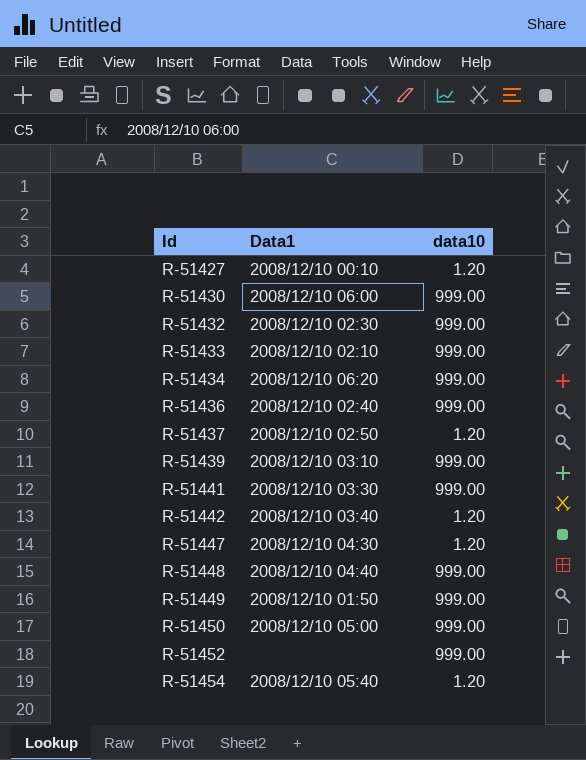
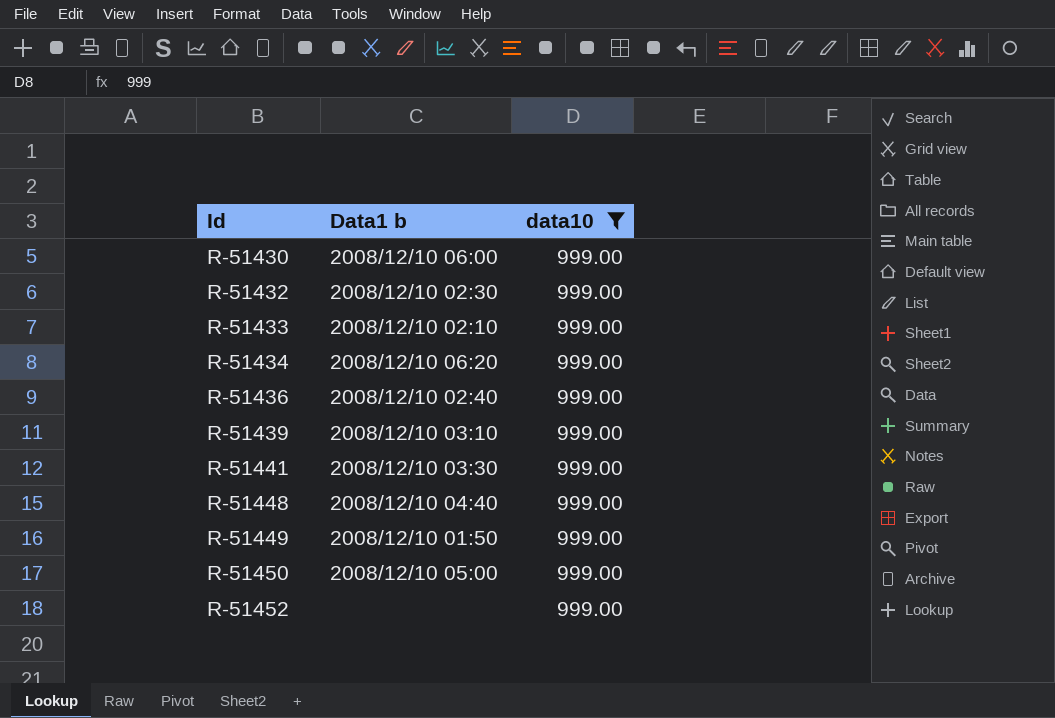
filter: none -> data10 = 999.00
column name: Data1 -> Data1 b

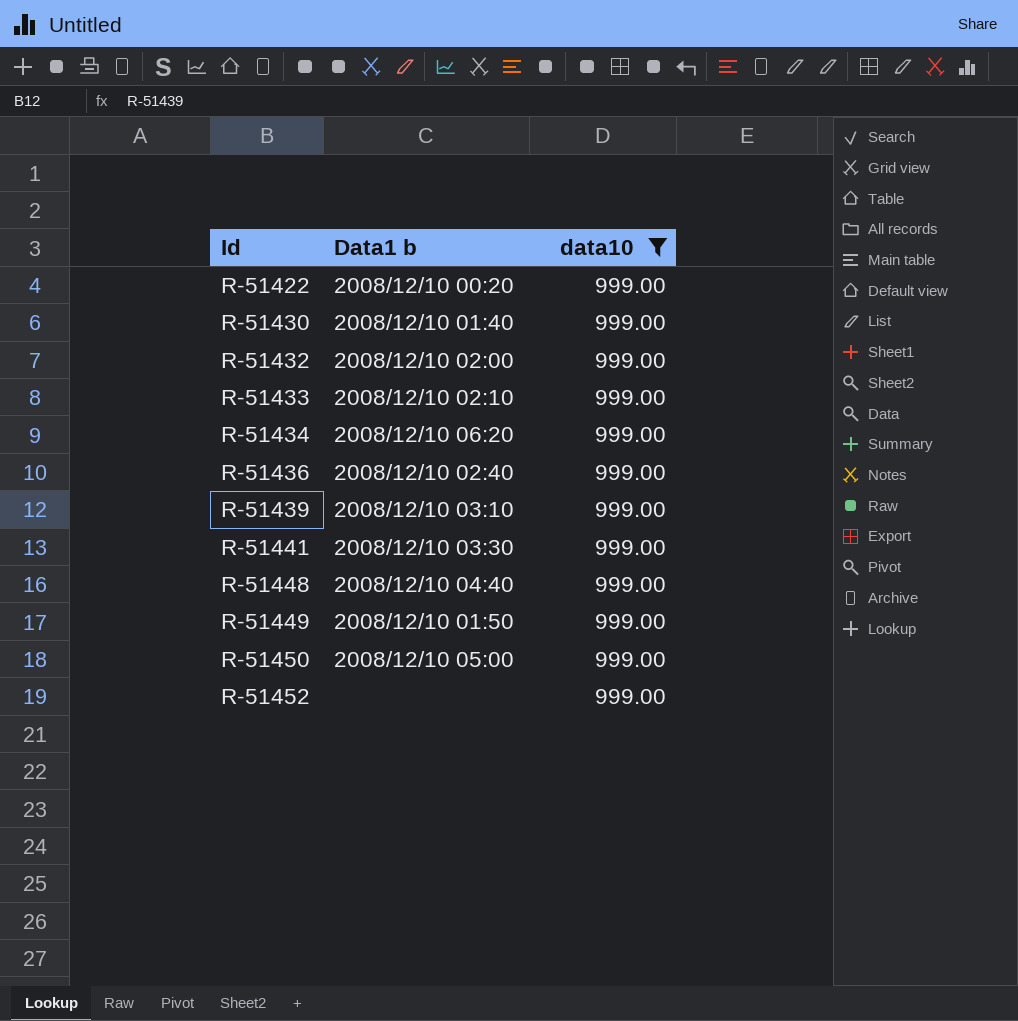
row R-51422: none -> 2008/12/10 00:20 | 999.00
R-51430 | Data1 b: 2008/12/10 06:00 -> 2008/12/10 01:40
R-51432 | Data1 b: 2008/12/10 02:30 -> 2008/12/10 02:00

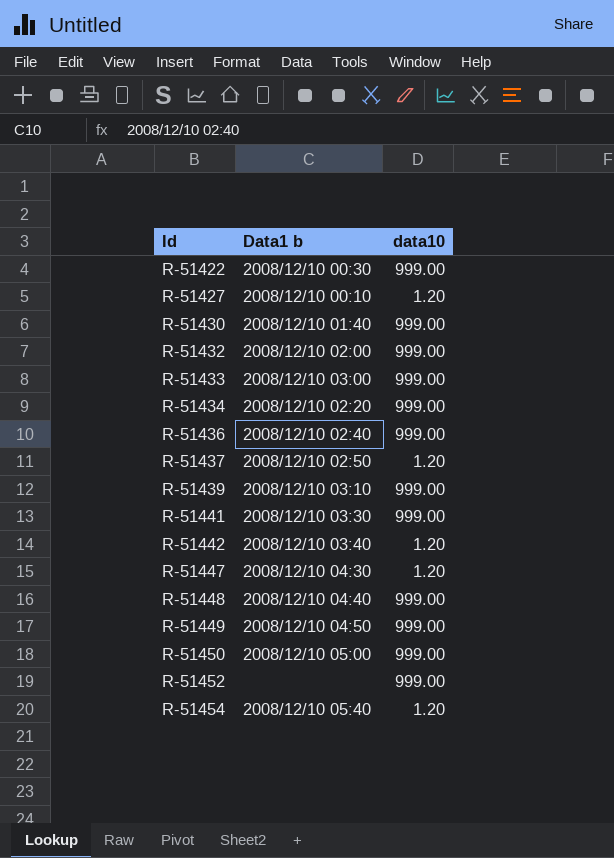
filter: data10 = 999.00 -> none
R-51422 | Data1 b: 2008/12/10 00:20 -> 2008/12/10 00:30
R-51433 | Data1 b: 2008/12/10 02:10 -> 2008/12/10 03:00
R-51434 | Data1 b: 2008/12/10 06:20 -> 2008/12/10 02:20
R-51449 | Data1 b: 2008/12/10 01:50 -> 2008/12/10 04:50

